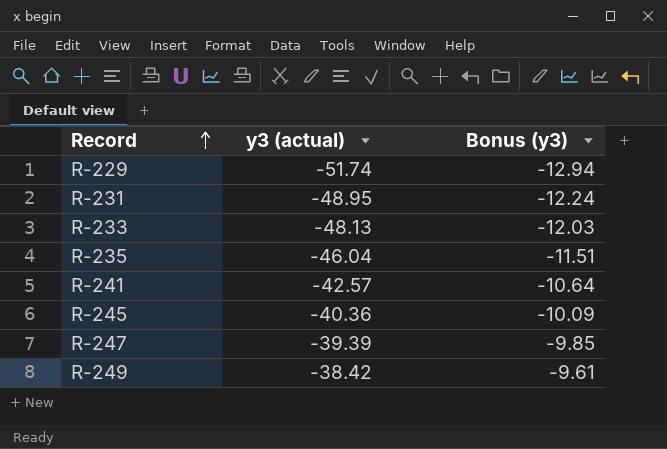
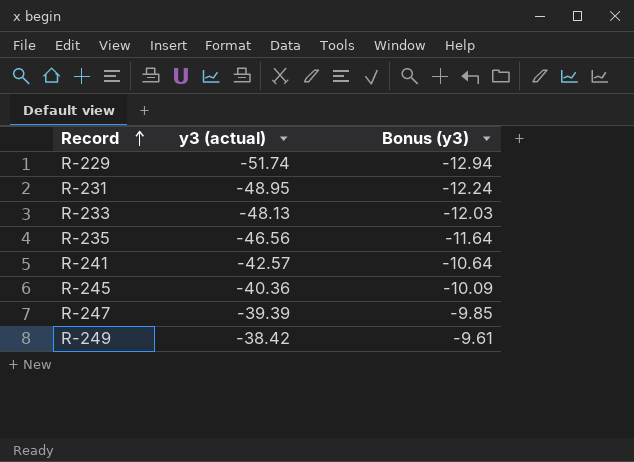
R-235 | y3 (actual): -46.04 -> -46.56
R-235 | Bonus (y3): -11.51 -> -11.64

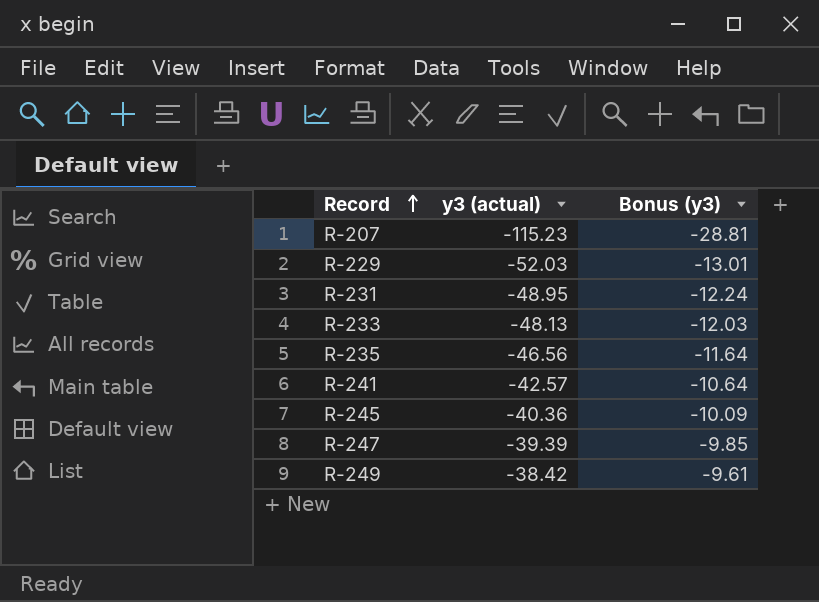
row R-207: none -> -115.23 | -28.81
R-229 | y3 (actual): -51.74 -> -52.03
R-229 | Bonus (y3): -12.94 -> -13.01

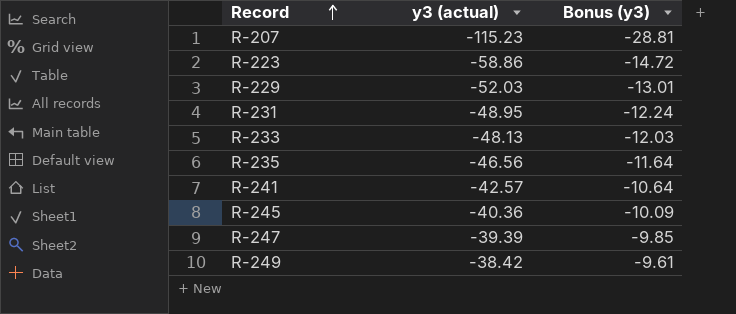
row R-223: none -> -58.86 | -14.72

